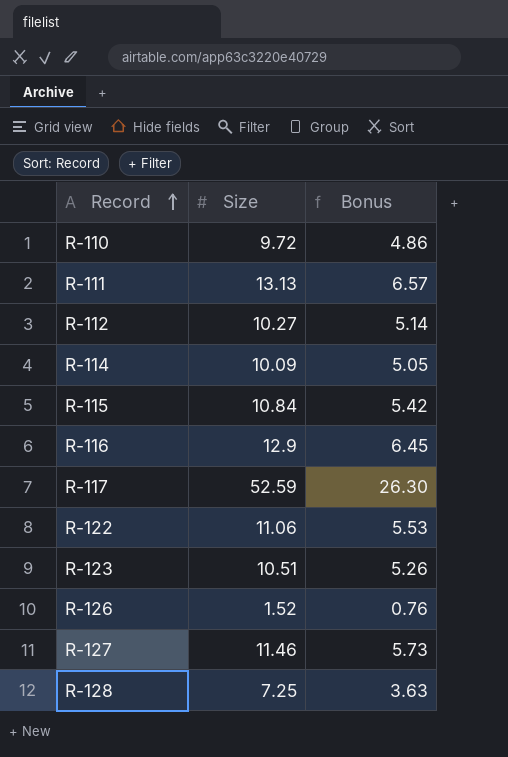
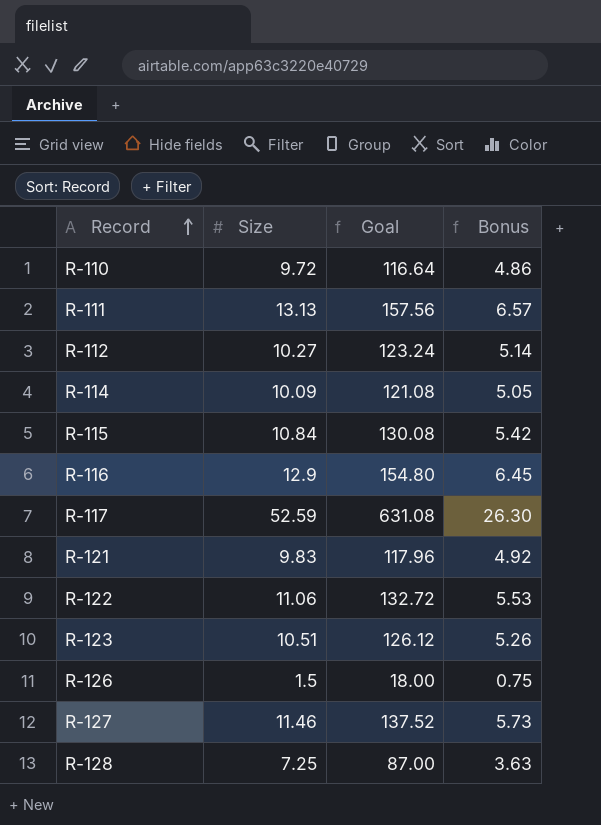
column Goal | formula: none -> [Size] * 12
row R-121: none -> 9.83 | 117.96 | 4.92
R-126 | Size: 1.52 -> 1.5
R-126 | Bonus: 0.76 -> 0.75

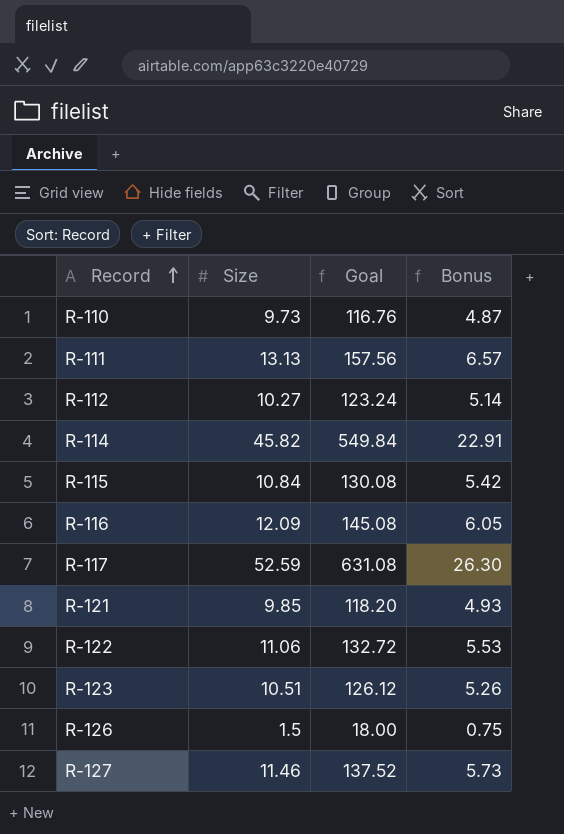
row R-128: 7.25 | 87.00 | 3.63 -> none
R-110 | Size: 9.72 -> 9.73
R-110 | Goal: 116.64 -> 116.76
R-110 | Bonus: 4.86 -> 4.87
R-114 | Size: 10.09 -> 45.82
R-114 | Goal: 121.08 -> 549.84
R-114 | Bonus: 5.05 -> 22.91
R-116 | Size: 12.9 -> 12.09
R-116 | Goal: 154.80 -> 145.08
R-116 | Bonus: 6.45 -> 6.05
R-121 | Size: 9.83 -> 9.85
R-121 | Goal: 117.96 -> 118.20
R-121 | Bonus: 4.92 -> 4.93

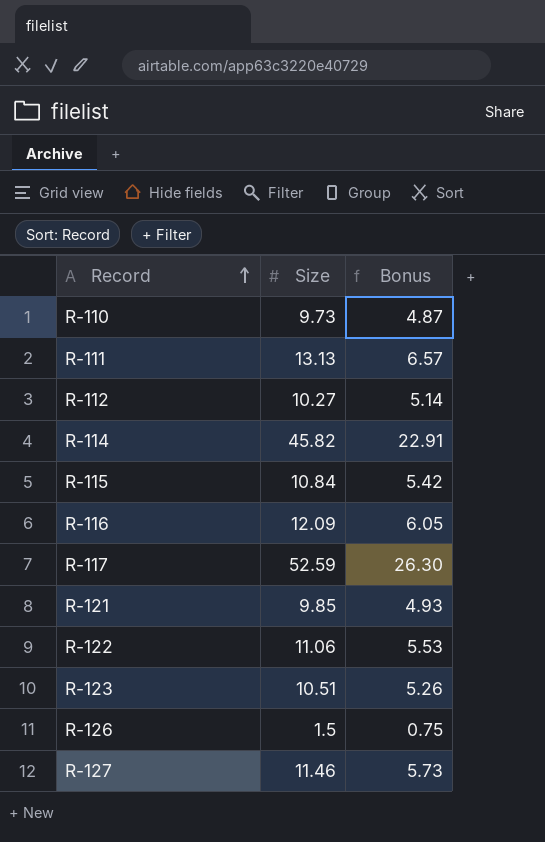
column Goal | formula: [Size] * 12 -> none

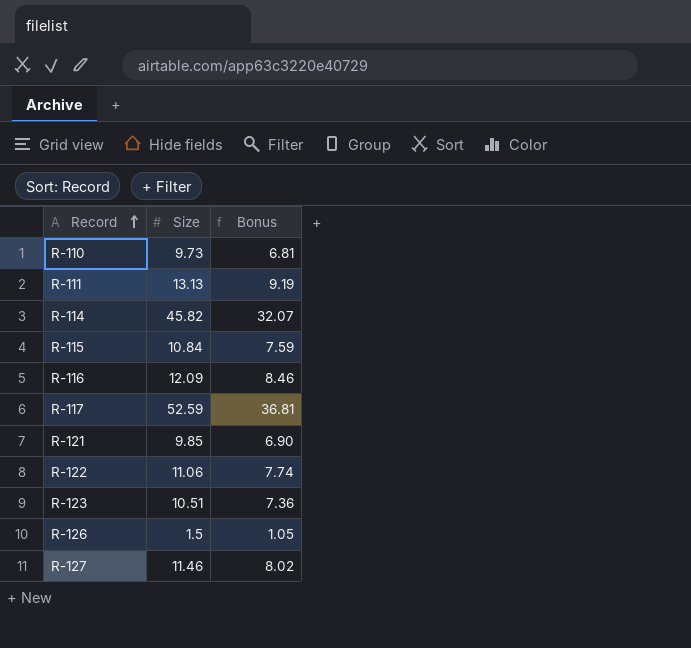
column Bonus | formula: [Size] * 0.5 -> [Size] * 0.7
row R-112: 10.27 | 5.14 -> none

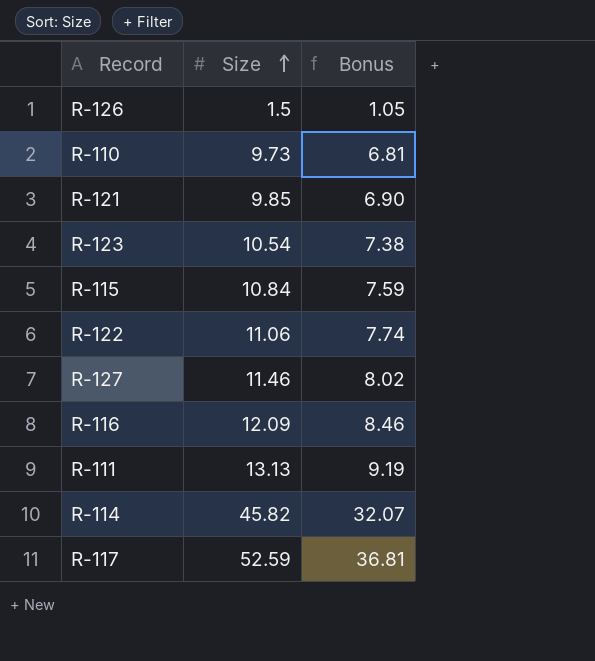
row order: Record ascending -> Size ascending
R-123 | Size: 10.51 -> 10.54
R-123 | Bonus: 7.36 -> 7.38

